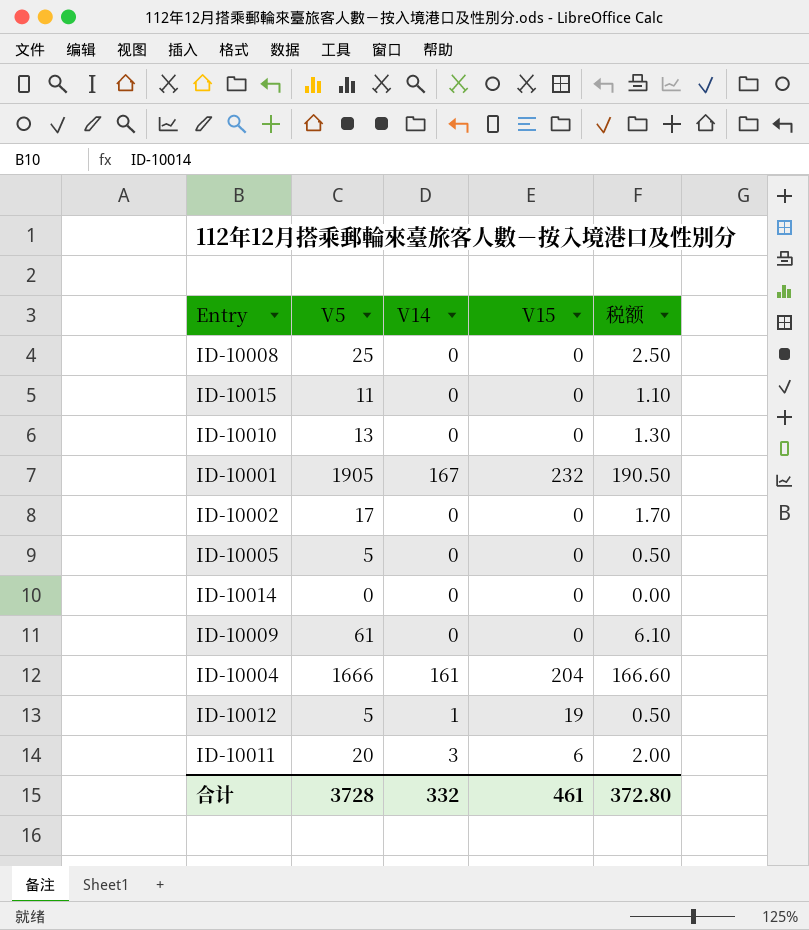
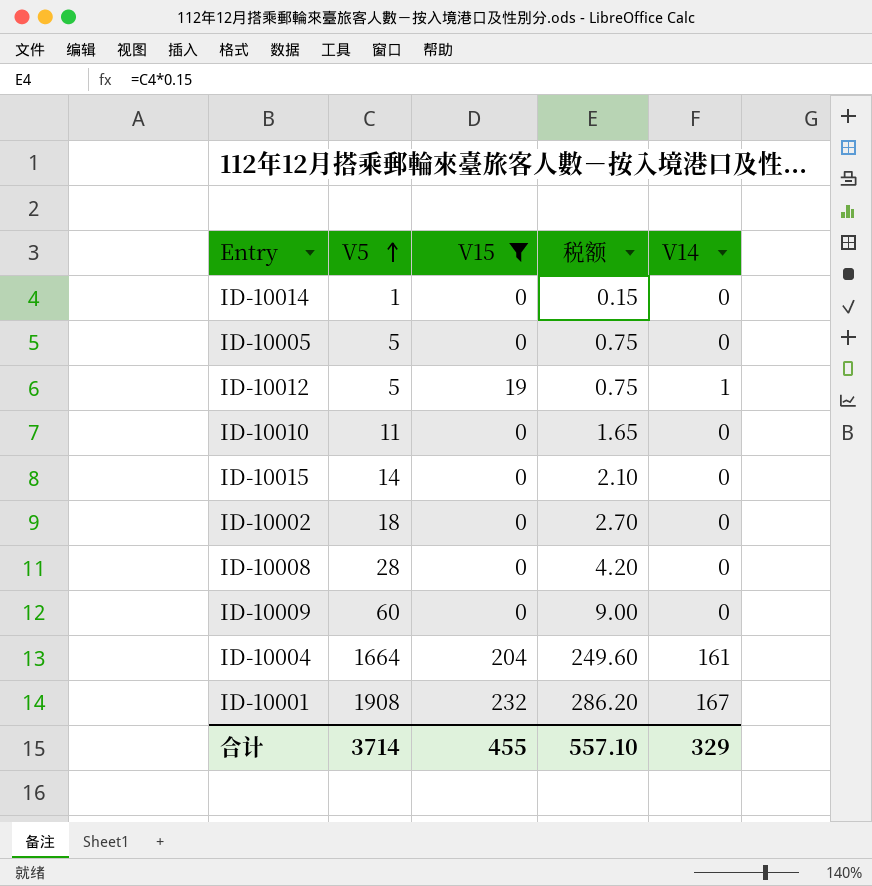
filter: none -> V15 != 6
row order: none -> V5 ascending
column 税额 | formula: [V5] * 0.1 -> [V5] * 0.15
column V14 | position: 3 -> 5
ID-10014 | V5: 0 -> 1
ID-10010 | V5: 13 -> 11
ID-10015 | V5: 11 -> 14
ID-10002 | V5: 17 -> 18
ID-10008 | V5: 25 -> 28
ID-10009 | V5: 61 -> 60
ID-10004 | V5: 1666 -> 1664
ID-10001 | V5: 1905 -> 1908
合计 | V5: 3728 -> 3714
合计 | V15: 461 -> 455
合计 | 税额: 372.80 -> 557.10
合计 | V14: 332 -> 329

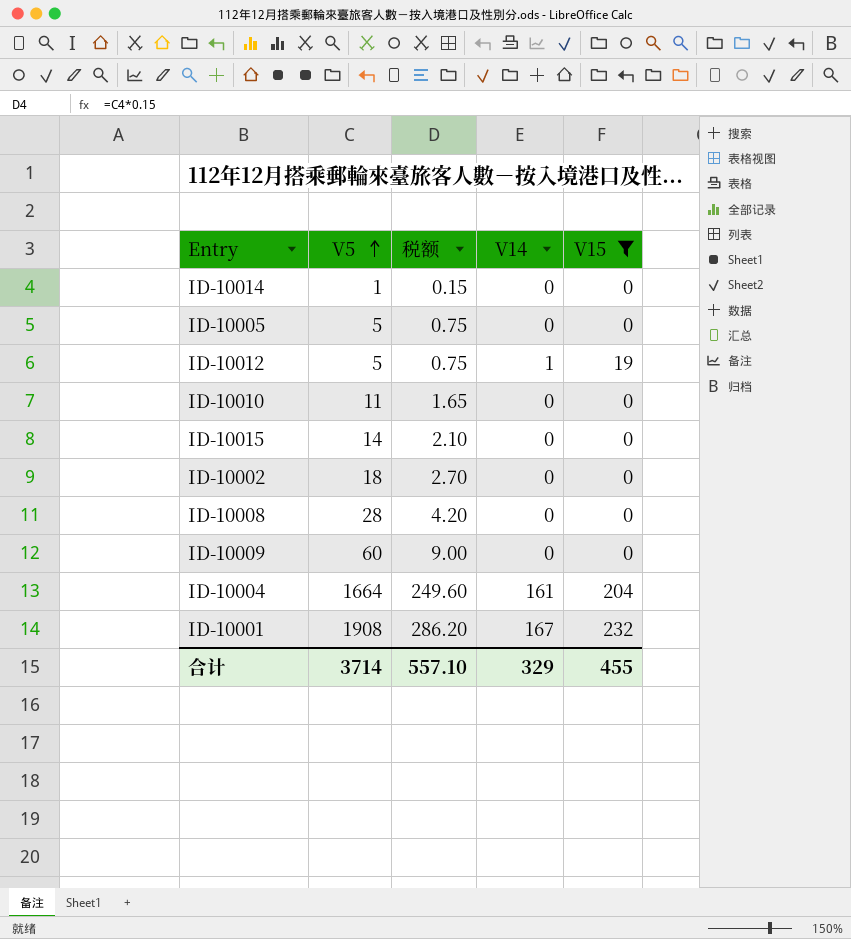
column V15 | position: 3 -> 5

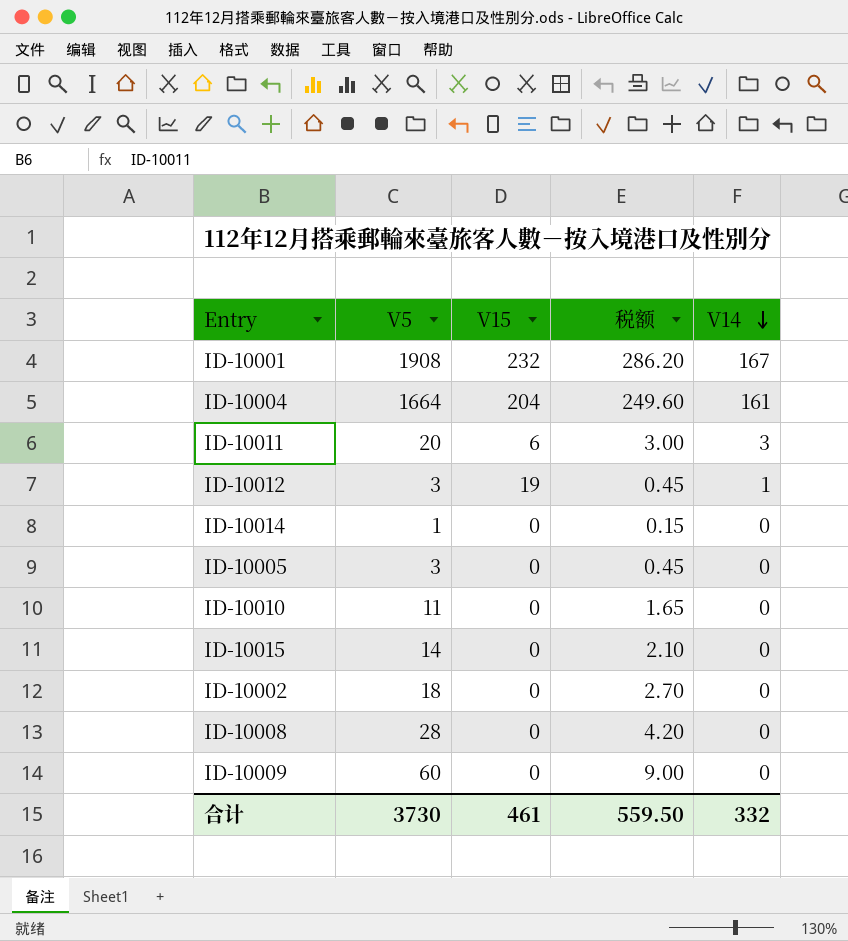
filter: V15 != 6 -> none
row order: V5 ascending -> V14 descending
column V15 | position: 5 -> 3
ID-10012 | V5: 5 -> 3
ID-10012 | 税额: 0.75 -> 0.45
ID-10005 | V5: 5 -> 3
ID-10005 | 税额: 0.75 -> 0.45
合计 | V5: 3714 -> 3730
合计 | V15: 455 -> 461
合计 | 税额: 557.10 -> 559.50
合计 | V14: 329 -> 332

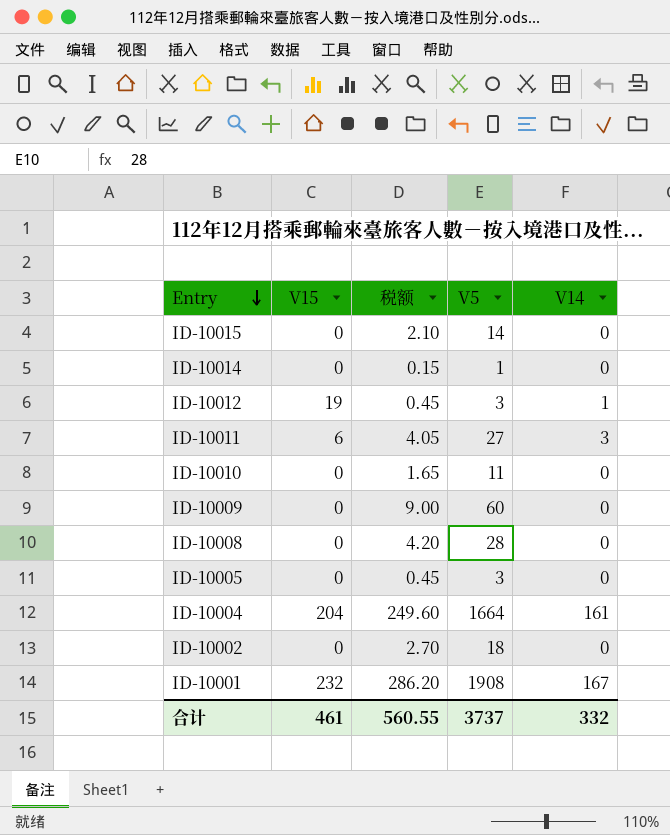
row order: V14 descending -> Entry descending
column V5 | position: 2 -> 4
ID-10011 | 税额: 3.00 -> 4.05
ID-10011 | V5: 20 -> 27
合计 | 税额: 559.50 -> 560.55
合计 | V5: 3730 -> 3737

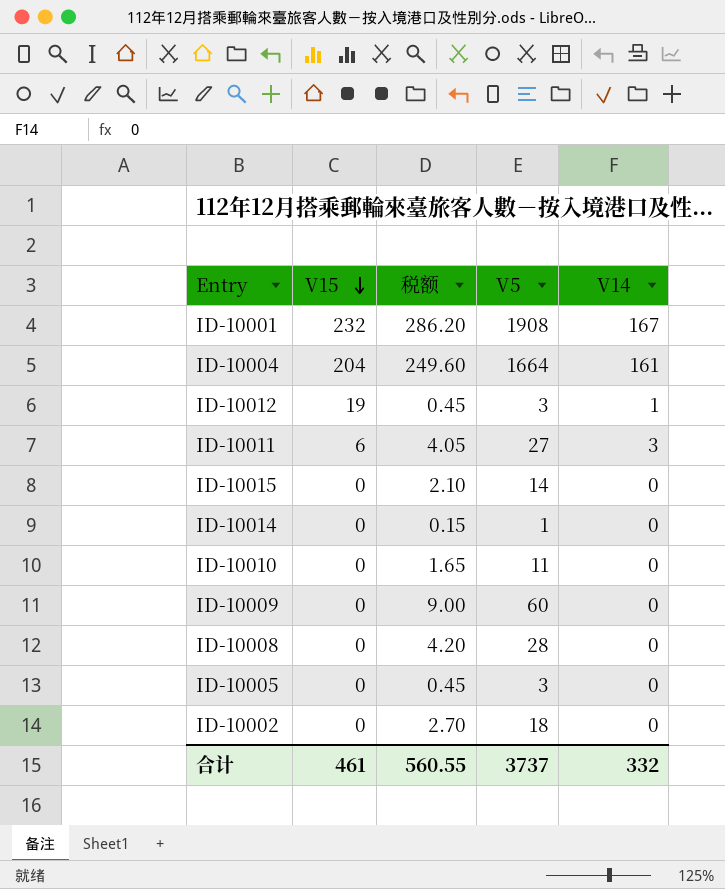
row order: Entry descending -> V15 descending

